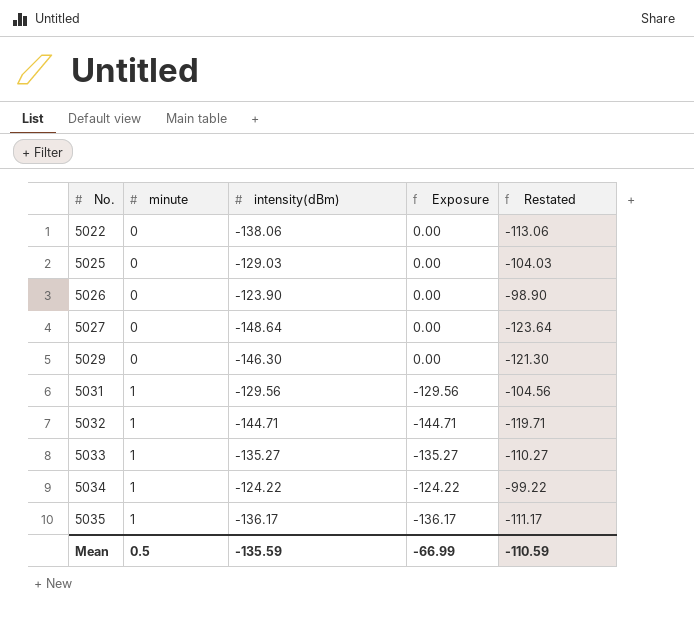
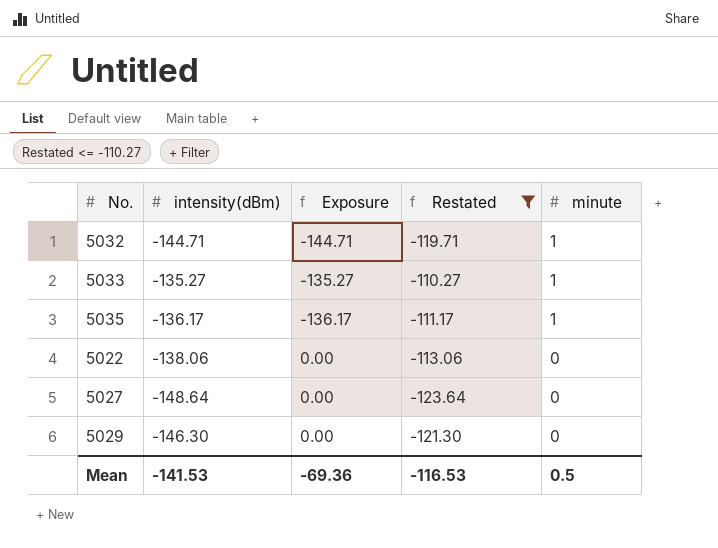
filter: none -> Restated <= -110.27
row order: No. ascending -> minute descending
column minute | position: 2 -> 5
Mean | intensity(dBm): -135.59 -> -141.53
Mean | Exposure: -66.99 -> -69.36
Mean | Restated: -110.59 -> -116.53

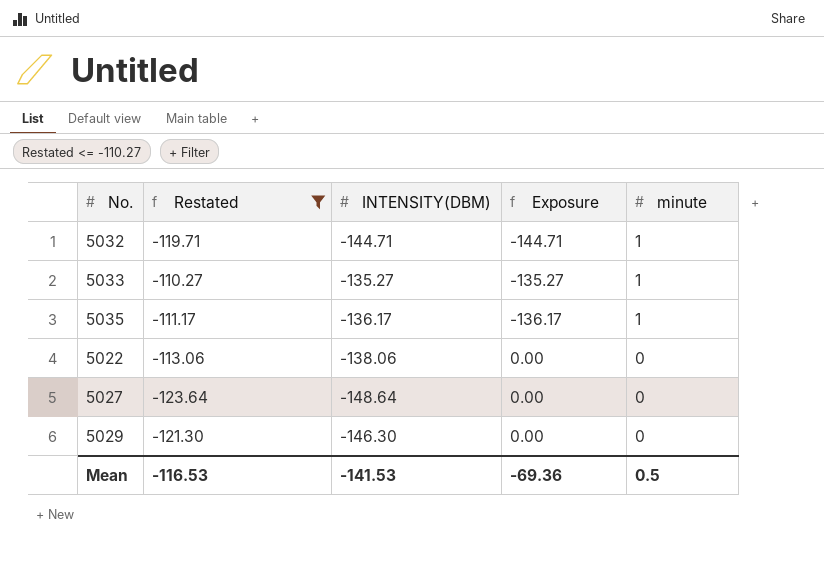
column Restated | position: 4 -> 2
column name: intensity(dBm) -> INTENSITY(DBM)

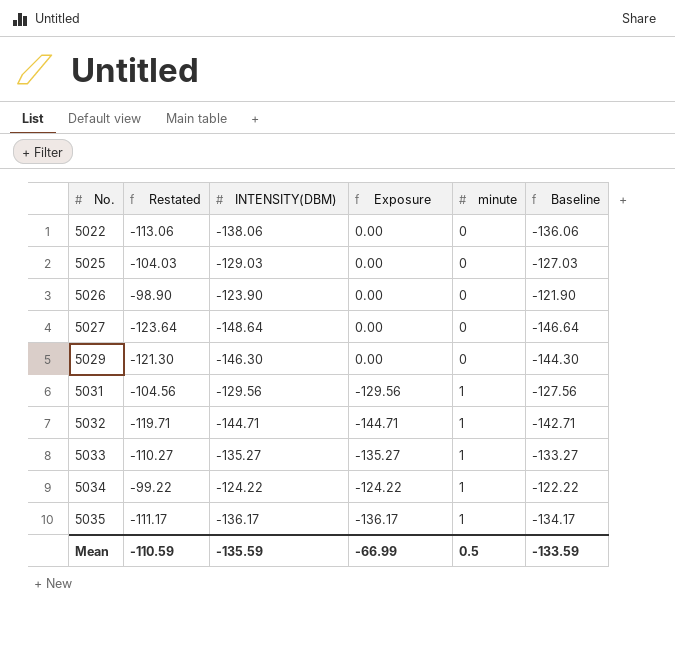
filter: Restated <= -110.27 -> none
row order: minute descending -> No. ascending
column Baseline | formula: none -> [INTENSITY(DBM)] + 2
Mean | Restated: -116.53 -> -110.59
Mean | INTENSITY(DBM): -141.53 -> -135.59
Mean | Exposure: -69.36 -> -66.99

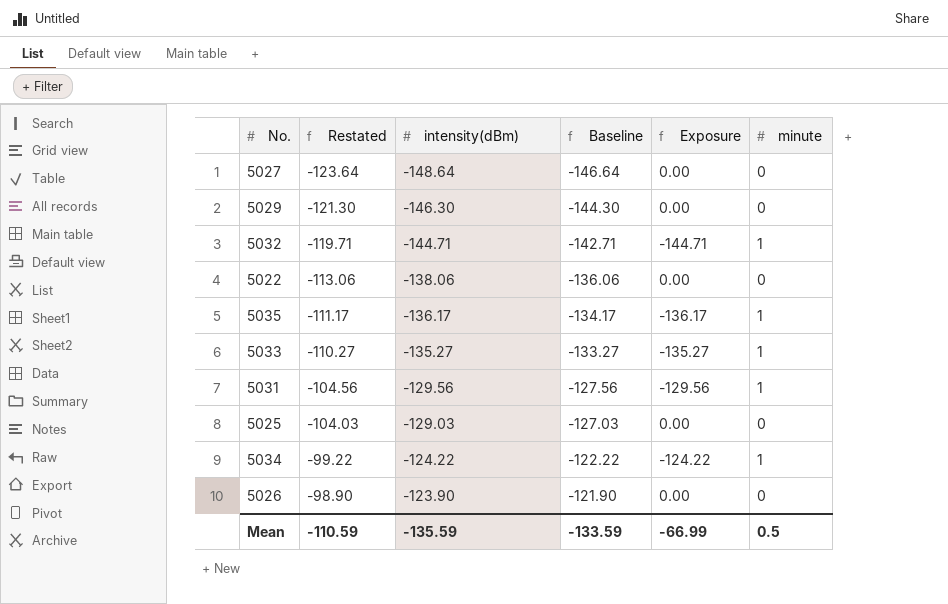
row order: No. ascending -> Restated ascending
column name: INTENSITY(DBM) -> intensity(dBm)
column Baseline | position: 6 -> 4

